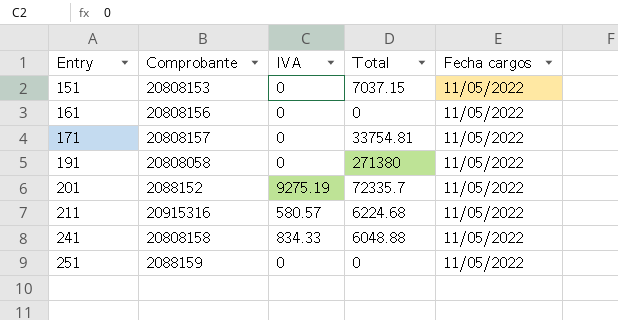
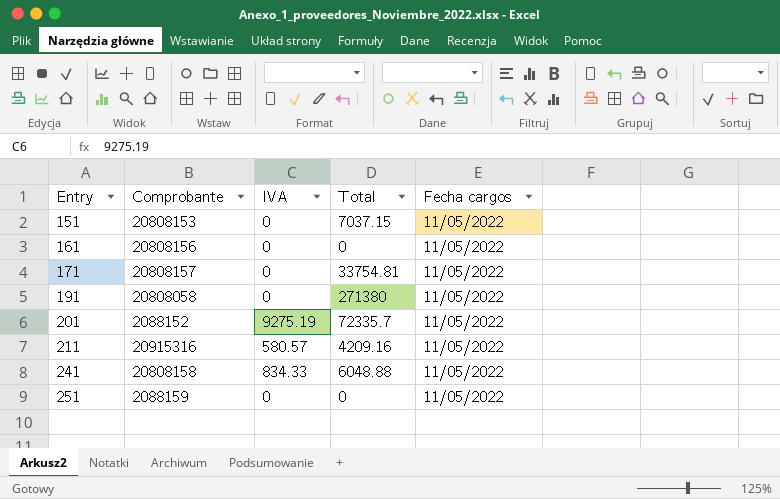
211 | Total: 6224.68 -> 4209.16

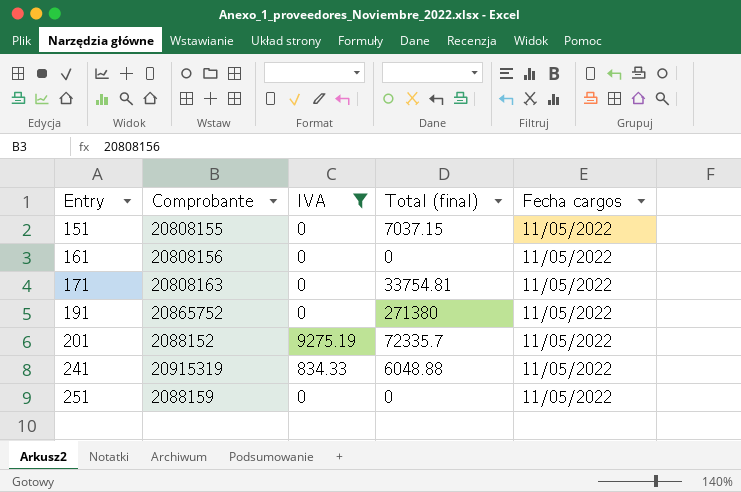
filter: none -> IVA != 580.57
column name: Total -> Total (final)
151 | Comprobante: 20808153 -> 20808155
171 | Comprobante: 20808157 -> 20808163
191 | Comprobante: 20808058 -> 20865752
241 | Comprobante: 20808158 -> 20915319

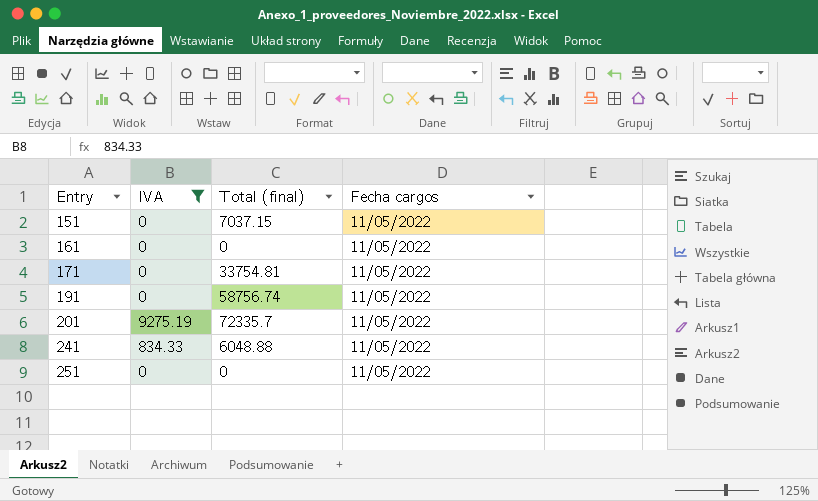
column Comprobante | position: 2 -> none
191 | Total (final): 271380 -> 58756.74

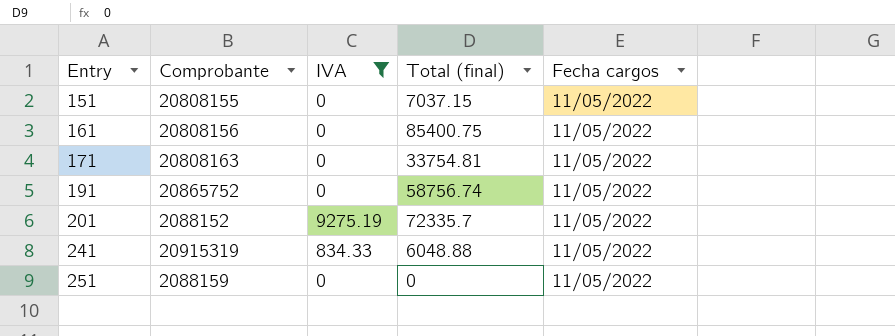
column Comprobante | position: none -> 2
161 | Total (final): 0 -> 85400.75

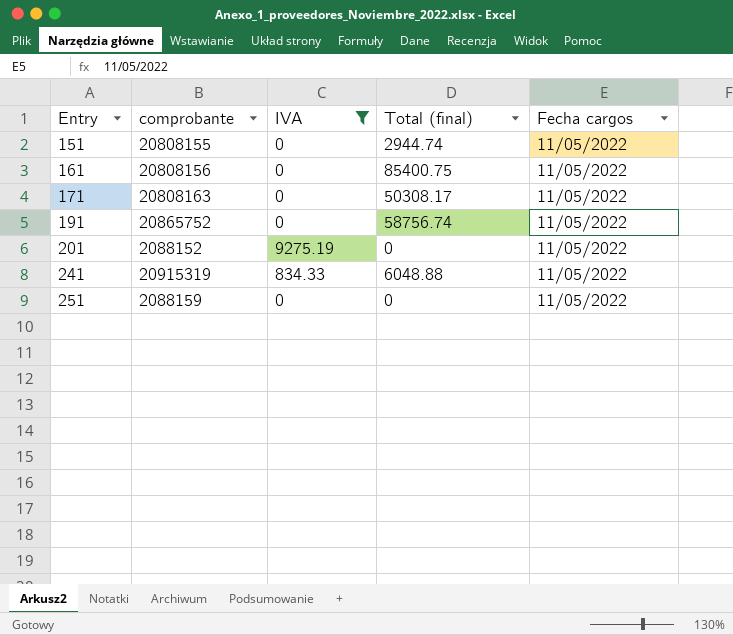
column name: Comprobante -> comprobante
151 | Total (final): 7037.15 -> 2944.74
171 | Total (final): 33754.81 -> 50308.17
201 | Total (final): 72335.7 -> 0

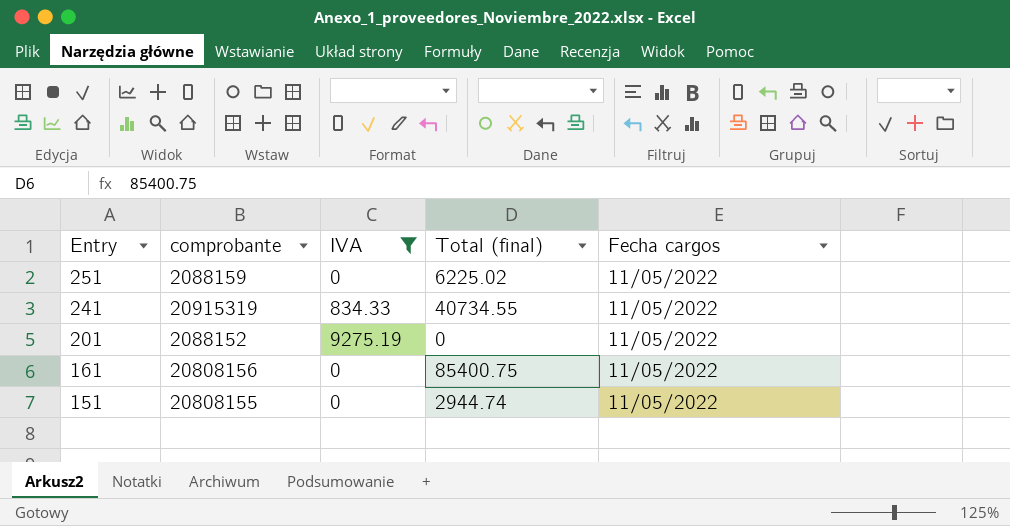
row order: Entry ascending -> Entry descending
row 171: 20808163 | 0 | 50308.17 | 11/05/2022 -> none
row 191: 20865752 | 0 | 58756.74 | 11/05/2022 -> none
251 | Total (final): 0 -> 6225.02
241 | Total (final): 6048.88 -> 40734.55

